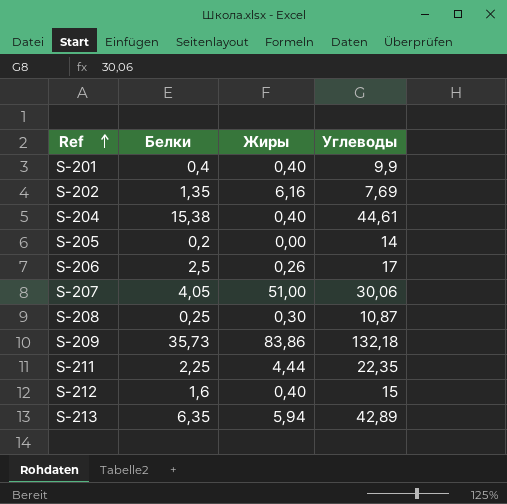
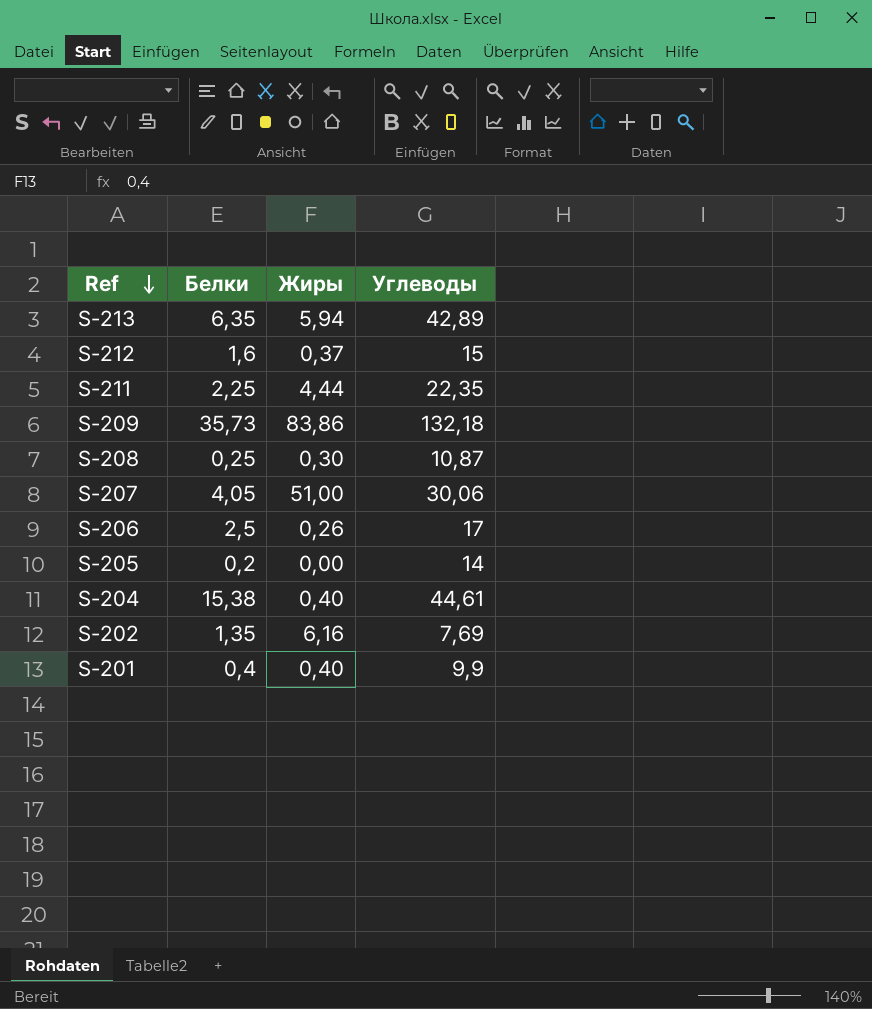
row order: Ref ascending -> Ref descending
S-212 | Жиры: 0,40 -> 0,37

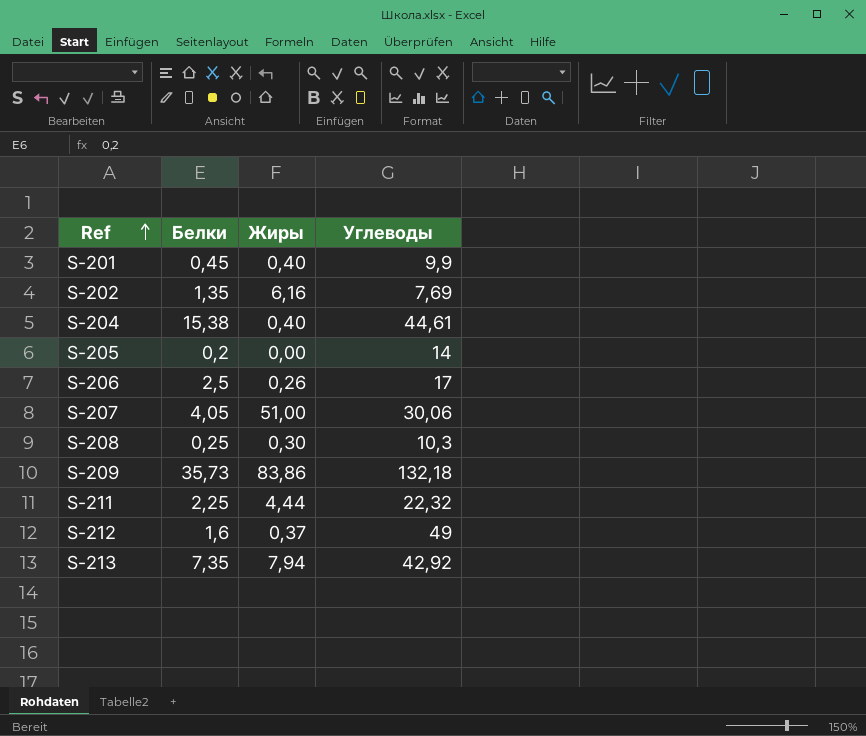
row order: Ref descending -> Ref ascending
S-201 | Белки: 0,4 -> 0,45
S-208 | Углеводы: 10,87 -> 10,3
S-211 | Углеводы: 22,35 -> 22,32
S-212 | Углеводы: 15 -> 49
S-213 | Белки: 6,35 -> 7,35
S-213 | Жиры: 5,94 -> 7,94
S-213 | Углеводы: 42,89 -> 42,92

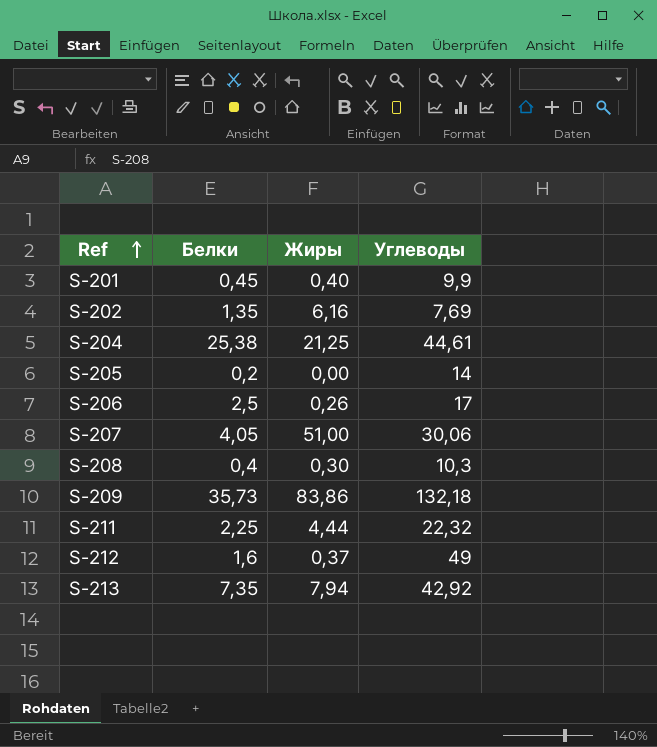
S-204 | Белки: 15,38 -> 25,38
S-204 | Жиры: 0,40 -> 21,25
S-208 | Белки: 0,25 -> 0,4

